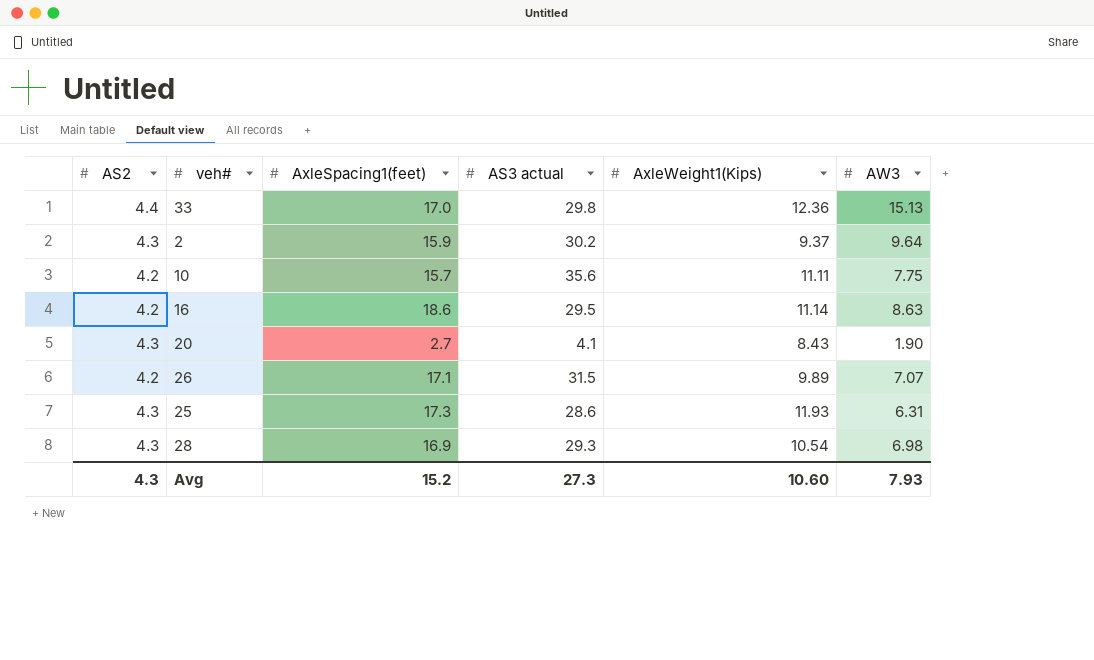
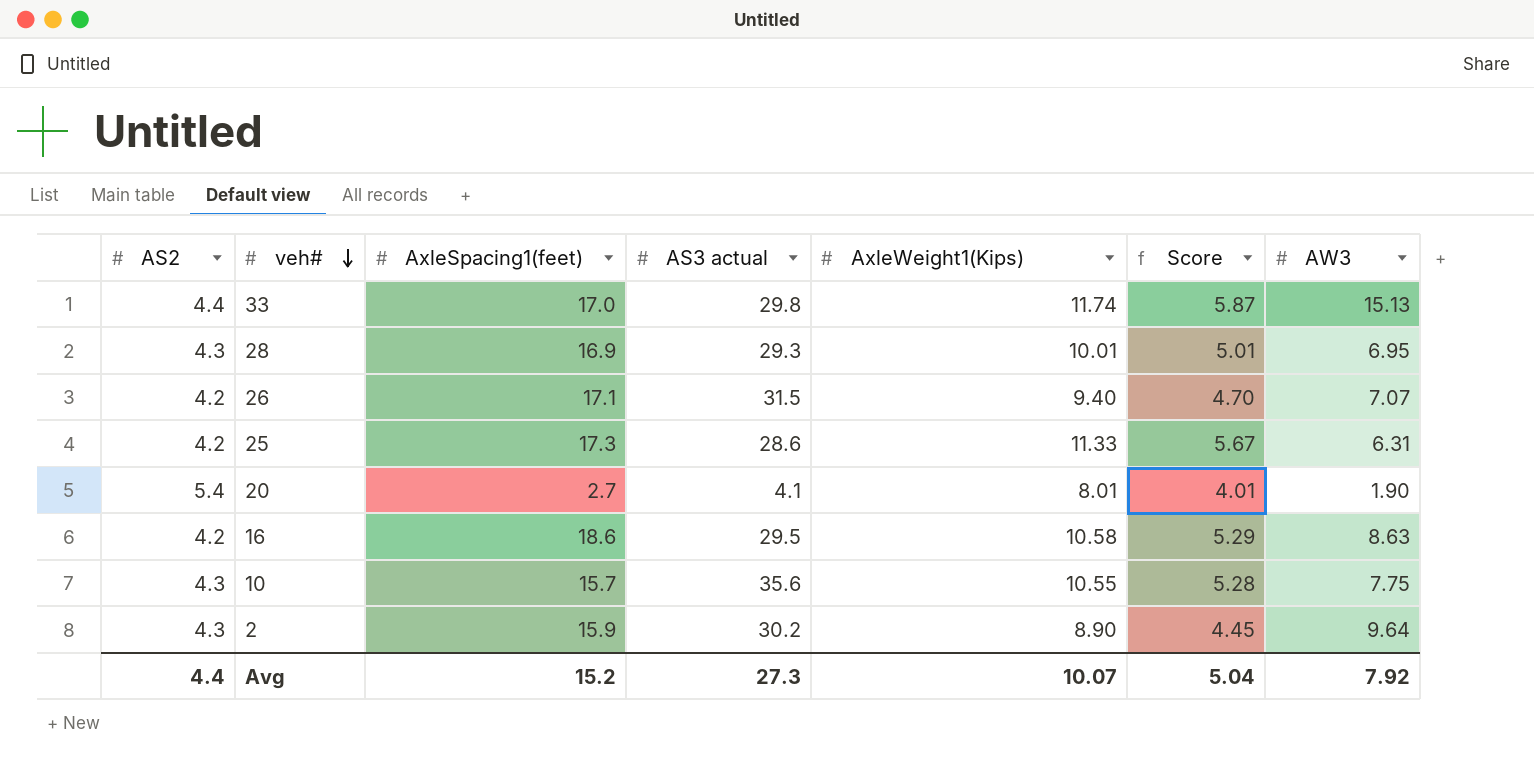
row order: none -> veh# descending
column Score | formula: none -> [AxleWeight1(Kips)] * 0.5
33 | AxleWeight1(Kips): 12.36 -> 11.74
28 | AxleWeight1(Kips): 10.54 -> 10.01
28 | AW3: 6.98 -> 6.95
26 | AxleWeight1(Kips): 9.89 -> 9.40
25 | AS2: 4.3 -> 4.2
25 | AxleWeight1(Kips): 11.93 -> 11.33
20 | AS2: 4.3 -> 5.4
20 | AxleWeight1(Kips): 8.43 -> 8.01
16 | AxleWeight1(Kips): 11.14 -> 10.58
10 | AS2: 4.2 -> 4.3
10 | AxleWeight1(Kips): 11.11 -> 10.55
2 | AxleWeight1(Kips): 9.37 -> 8.90
Avg | AS2: 4.3 -> 4.4
Avg | AxleWeight1(Kips): 10.60 -> 10.07
Avg | AW3: 7.93 -> 7.92

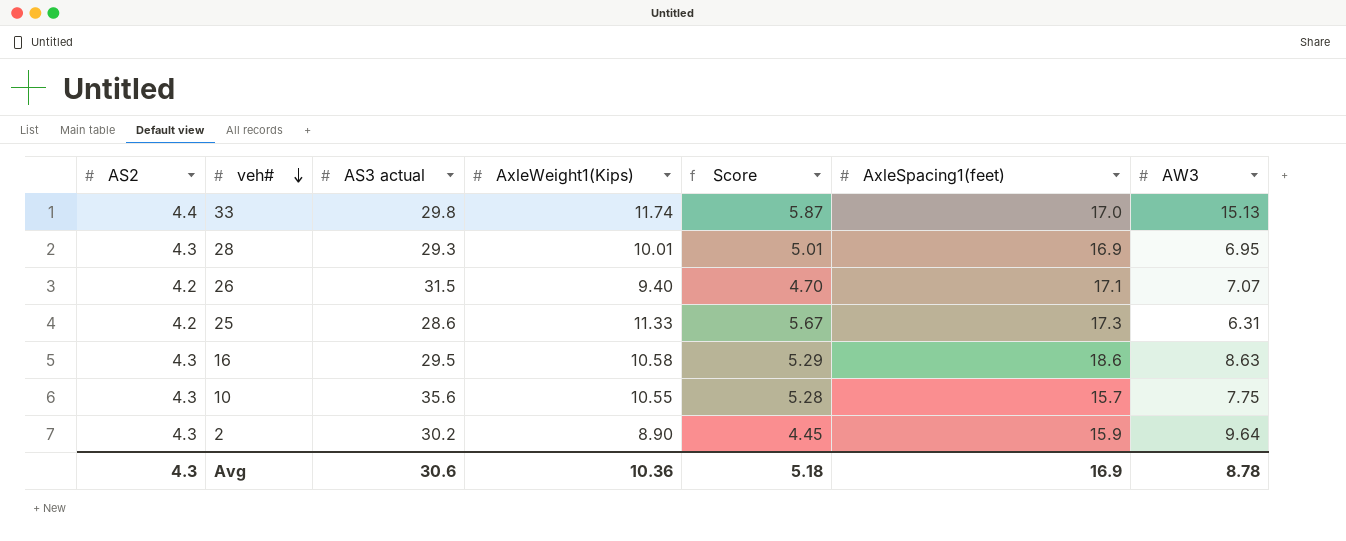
column AxleSpacing1(feet) | position: 3 -> 6
row 20: 5.4 | 2.7 | 4.1 | 8.01 | 4.01 | 1.90 -> none
16 | AS2: 4.2 -> 4.3
Avg | AS2: 4.4 -> 4.3
Avg | AS3 actual: 27.3 -> 30.6
Avg | AxleWeight1(Kips): 10.07 -> 10.36
Avg | Score: 5.04 -> 5.18
Avg | AxleSpacing1(feet): 15.2 -> 16.9
Avg | AW3: 7.92 -> 8.78

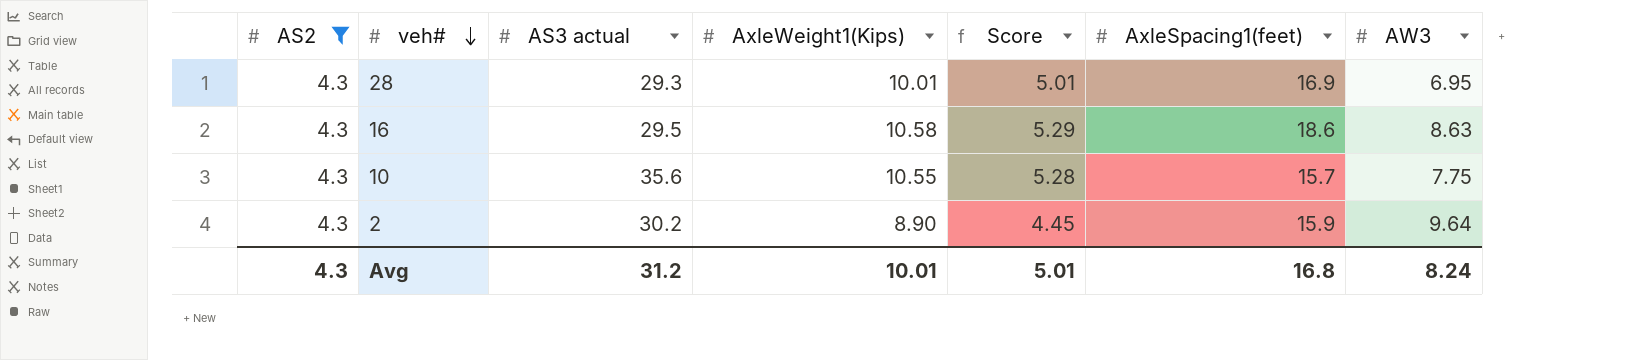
filter: none -> AS2 = 4.3
Avg | AS3 actual: 30.6 -> 31.2
Avg | AxleWeight1(Kips): 10.36 -> 10.01
Avg | Score: 5.18 -> 5.01
Avg | AxleSpacing1(feet): 16.9 -> 16.8
Avg | AW3: 8.78 -> 8.24

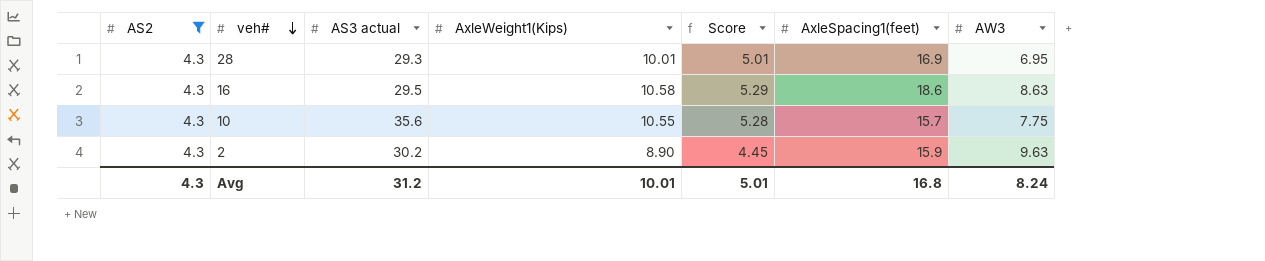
2 | AW3: 9.64 -> 9.63

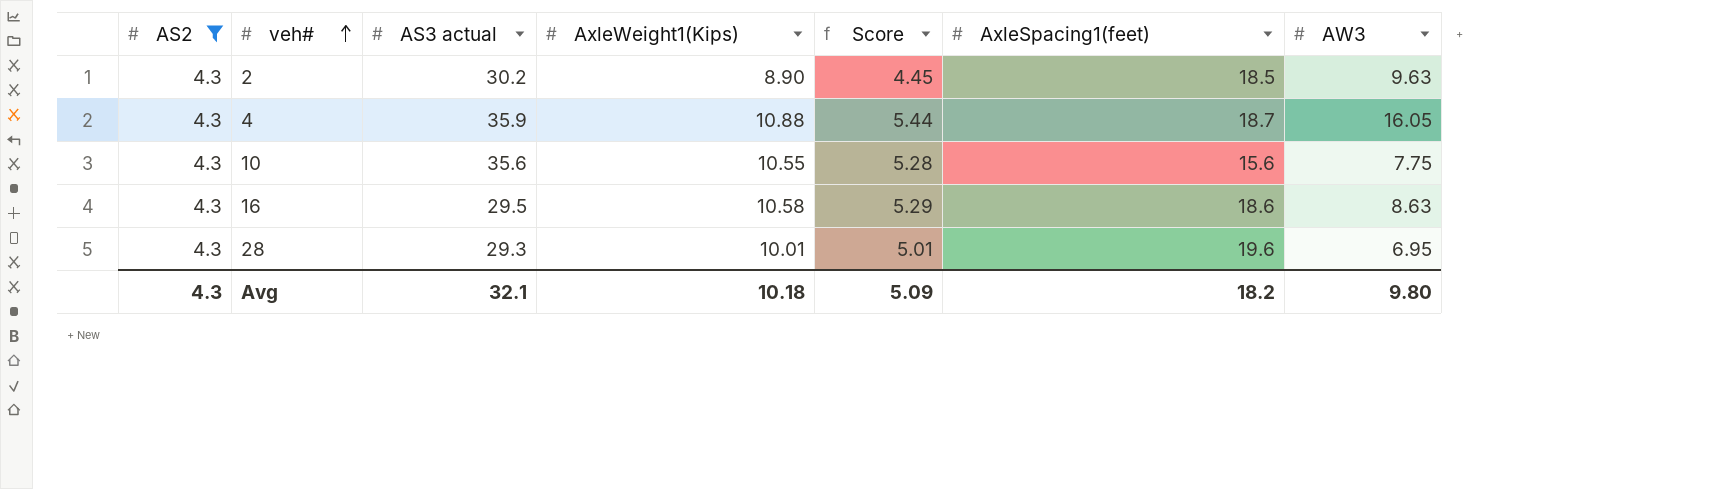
row order: veh# descending -> veh# ascending
2 | AxleSpacing1(feet): 15.9 -> 18.5
row 4: none -> 4.3 | 35.9 | 10.88 | 5.44 | 18.7 | 16.05
10 | AxleSpacing1(feet): 15.7 -> 15.6
28 | AxleSpacing1(feet): 16.9 -> 19.6
Avg | AS3 actual: 31.2 -> 32.1
Avg | AxleWeight1(Kips): 10.01 -> 10.18
Avg | Score: 5.01 -> 5.09
Avg | AxleSpacing1(feet): 16.8 -> 18.2
Avg | AW3: 8.24 -> 9.80

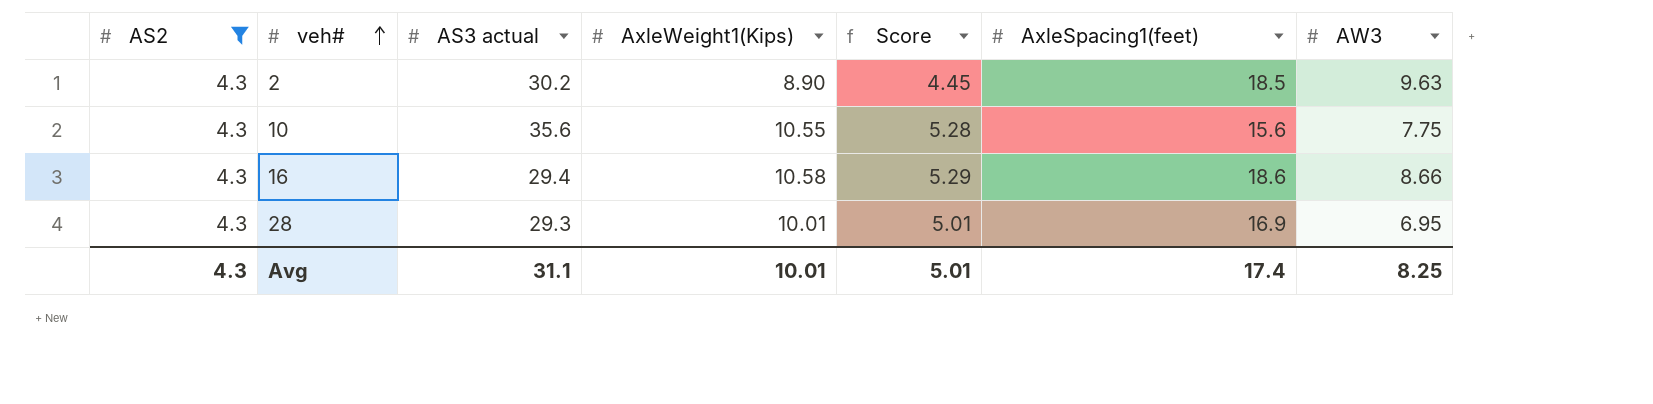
row 4: 4.3 | 35.9 | 10.88 | 5.44 | 18.7 | 16.05 -> none
16 | AS3 actual: 29.5 -> 29.4
16 | AW3: 8.63 -> 8.66
28 | AxleSpacing1(feet): 19.6 -> 16.9
Avg | AS3 actual: 32.1 -> 31.1
Avg | AxleWeight1(Kips): 10.18 -> 10.01
Avg | Score: 5.09 -> 5.01
Avg | AxleSpacing1(feet): 18.2 -> 17.4
Avg | AW3: 9.80 -> 8.25

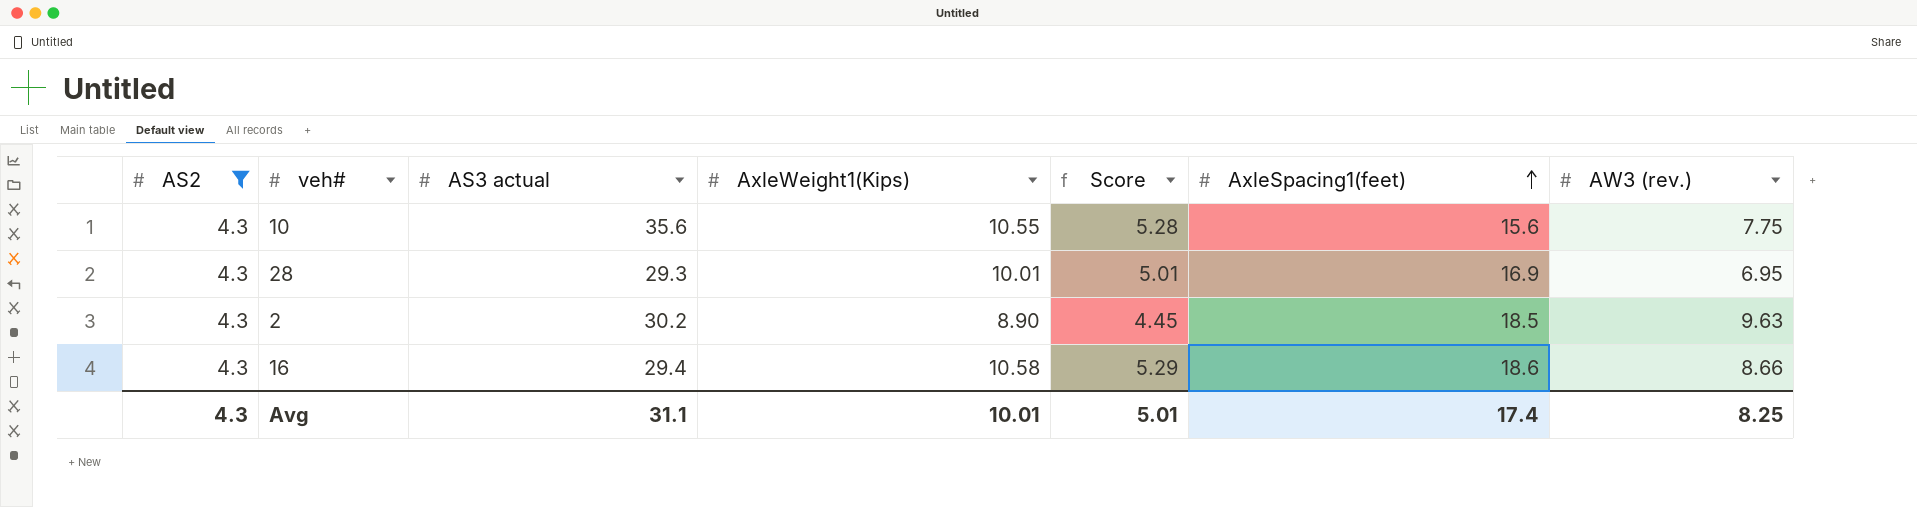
row order: veh# ascending -> AxleSpacing1(feet) ascending
column name: AW3 -> AW3 (rev.)

